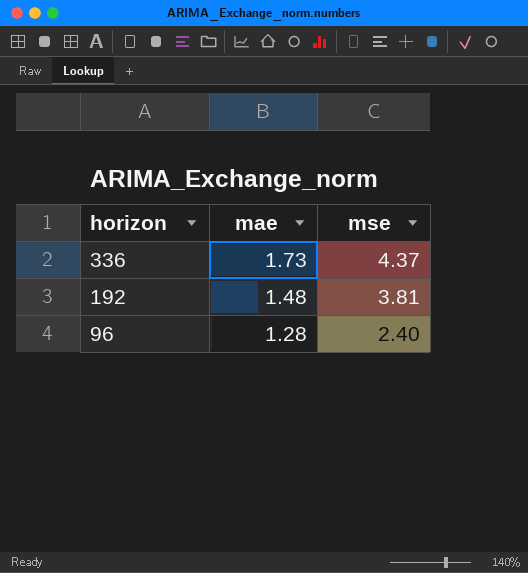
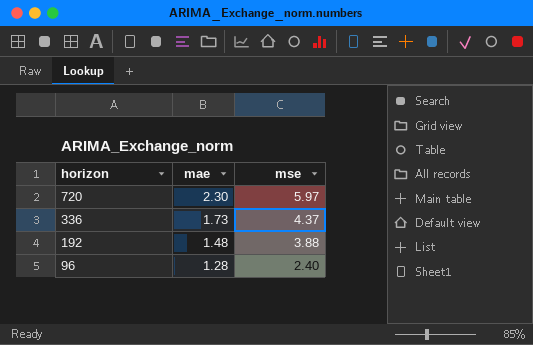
row 720: none -> 2.30 | 5.97
192 | mse: 3.81 -> 3.88

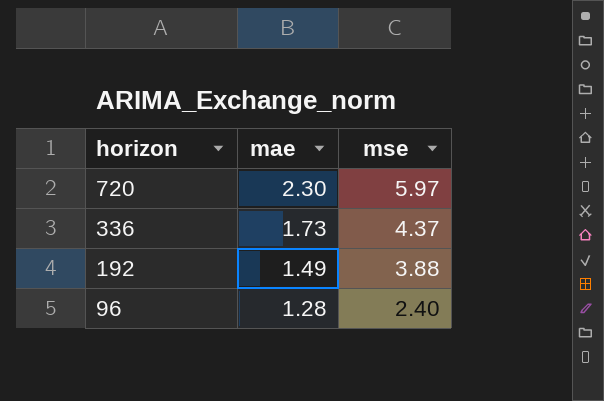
192 | mae: 1.48 -> 1.49

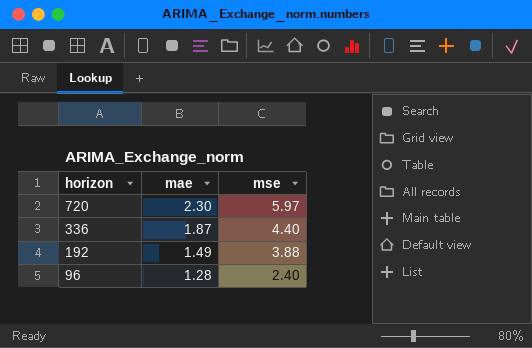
336 | mae: 1.73 -> 1.87
336 | mse: 4.37 -> 4.40

